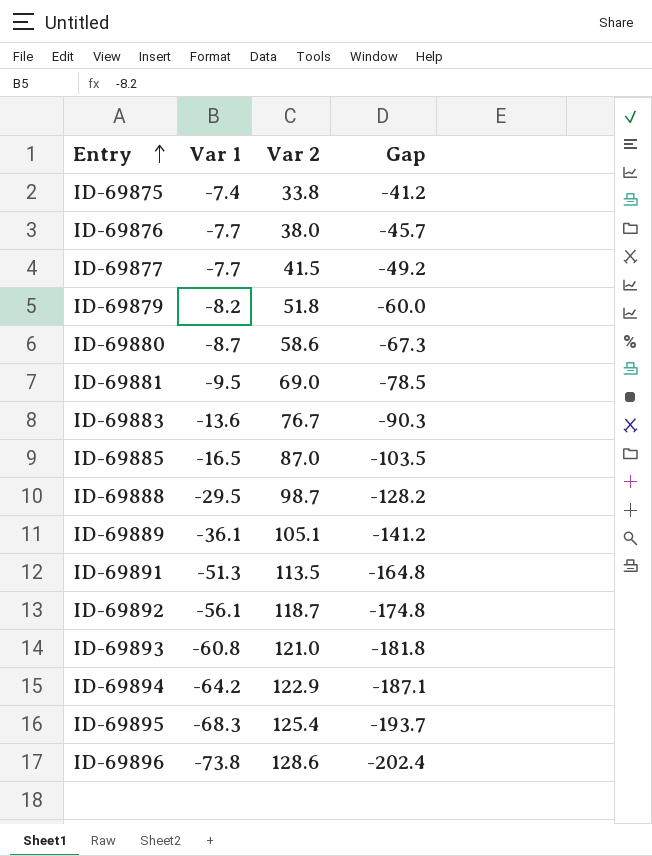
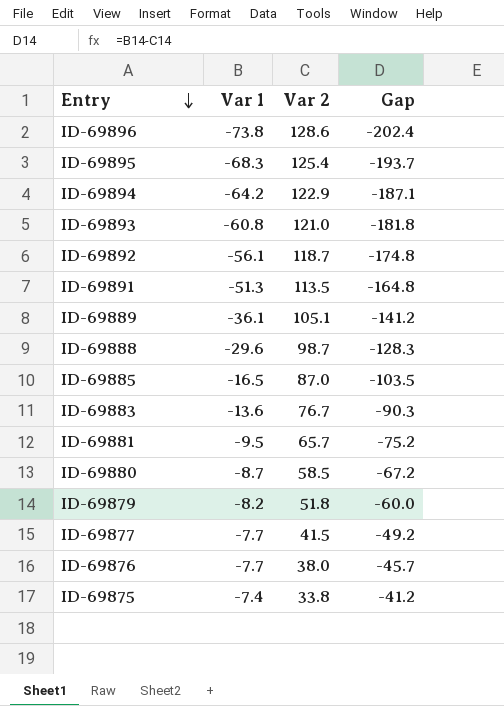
row order: Entry ascending -> Entry descending
ID-69888 | Var 1: -29.5 -> -29.6
ID-69888 | Gap: -128.2 -> -128.3
ID-69881 | Var 2: 69.0 -> 65.7
ID-69881 | Gap: -78.5 -> -75.2
ID-69880 | Var 2: 58.6 -> 58.5
ID-69880 | Gap: -67.3 -> -67.2

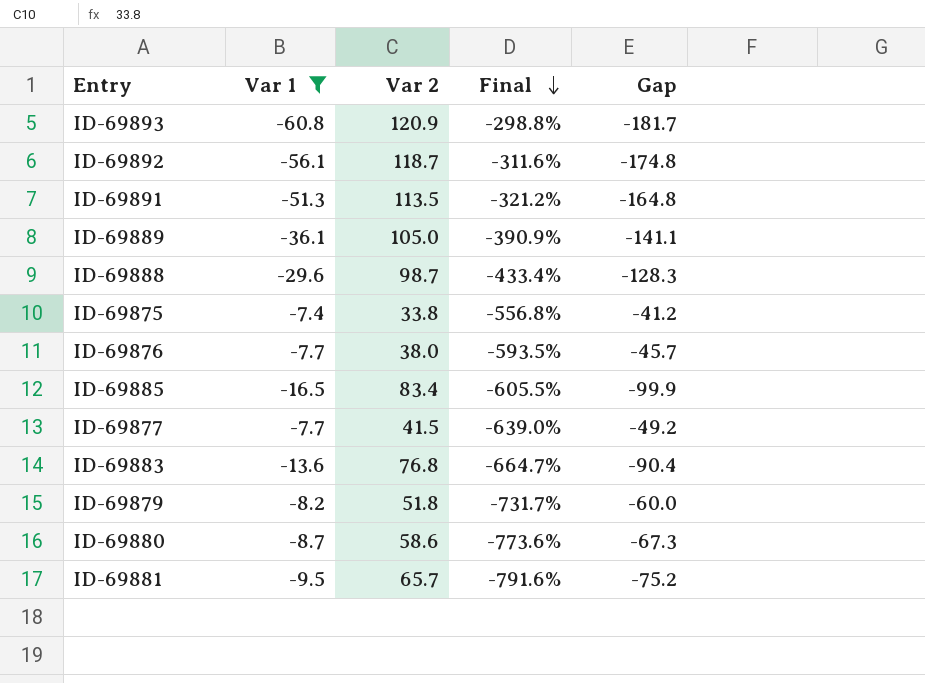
filter: none -> Var 1 >= -60.8
row order: Entry descending -> Final descending
column Final | formula: none -> ([Var 2] - [Var 1]) / [Var 1]
ID-69893 | Var 2: 121.0 -> 120.9
ID-69893 | Gap: -181.8 -> -181.7
ID-69889 | Var 2: 105.1 -> 105.0
ID-69889 | Gap: -141.2 -> -141.1
ID-69885 | Var 2: 87.0 -> 83.4
ID-69885 | Gap: -103.5 -> -99.9
ID-69883 | Var 2: 76.7 -> 76.8
ID-69883 | Gap: -90.3 -> -90.4
ID-69880 | Var 2: 58.5 -> 58.6
ID-69880 | Gap: -67.2 -> -67.3

